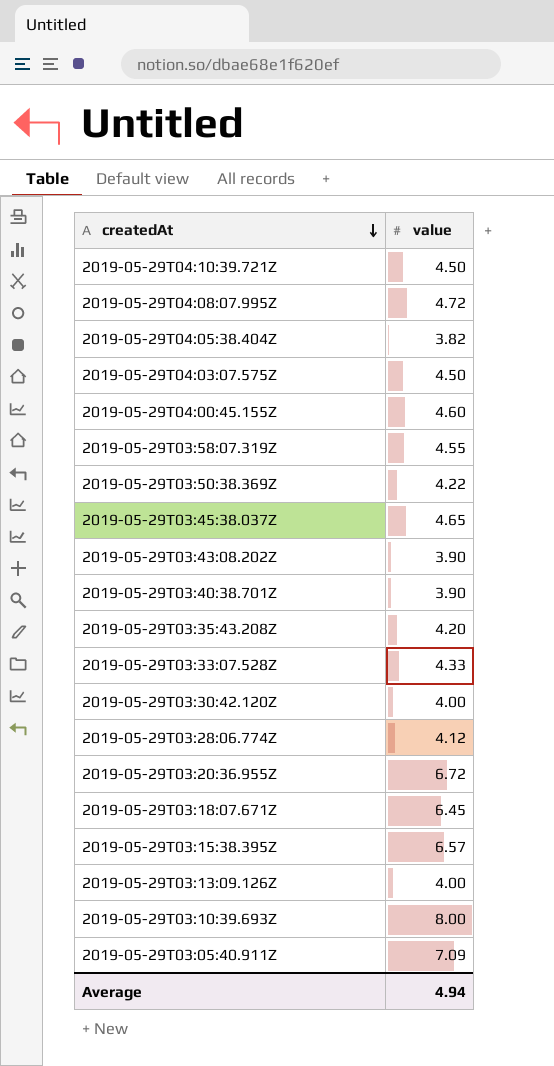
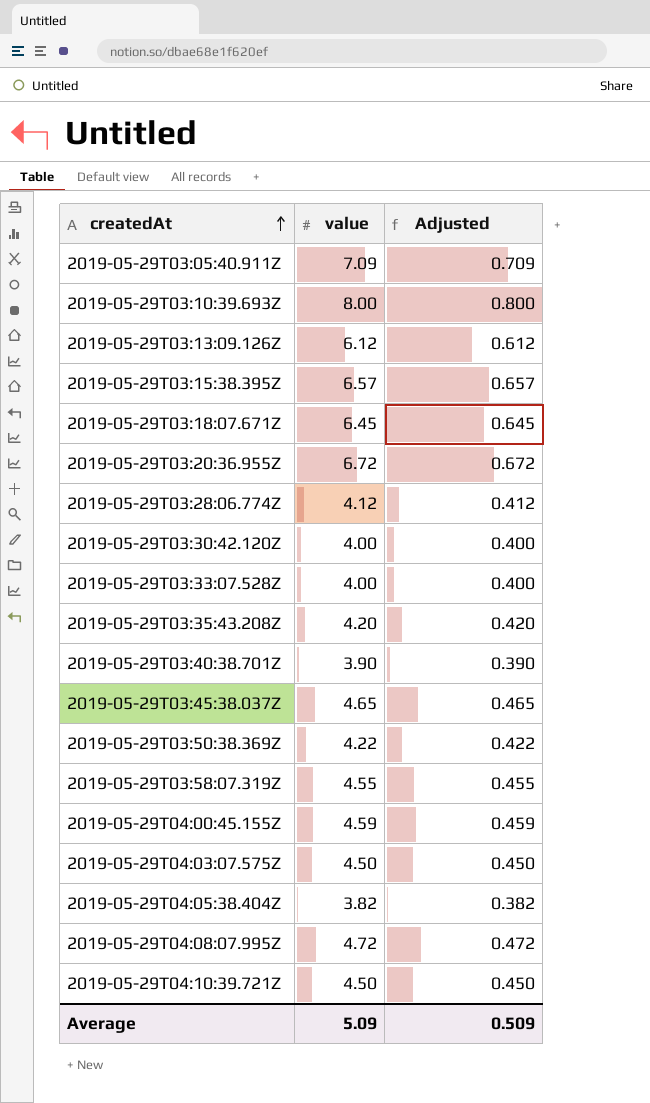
row order: createdAt descending -> createdAt ascending
column Adjusted | formula: none -> [value] * 0.1
row 2019-05-29T03:43:08.202Z: 3.90 -> none
2019-05-29T03:13:09.126Z | value: 4.00 -> 6.12
2019-05-29T03:33:07.528Z | value: 4.33 -> 4.00
2019-05-29T04:00:45.155Z | value: 4.60 -> 4.59
Average | value: 4.94 -> 5.09

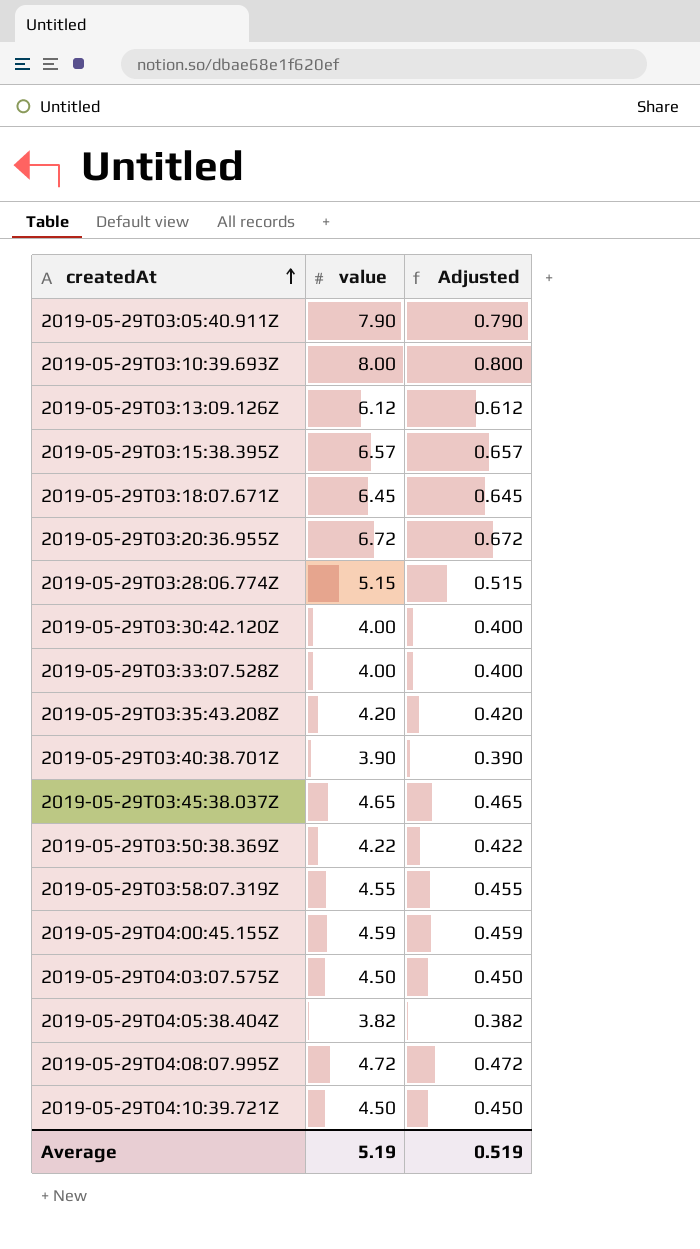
2019-05-29T03:05:40.911Z | value: 7.09 -> 7.90
2019-05-29T03:05:40.911Z | Adjusted: 0.709 -> 0.790
2019-05-29T03:28:06.774Z | value: 4.12 -> 5.15
2019-05-29T03:28:06.774Z | Adjusted: 0.412 -> 0.515
Average | value: 5.09 -> 5.19
Average | Adjusted: 0.509 -> 0.519

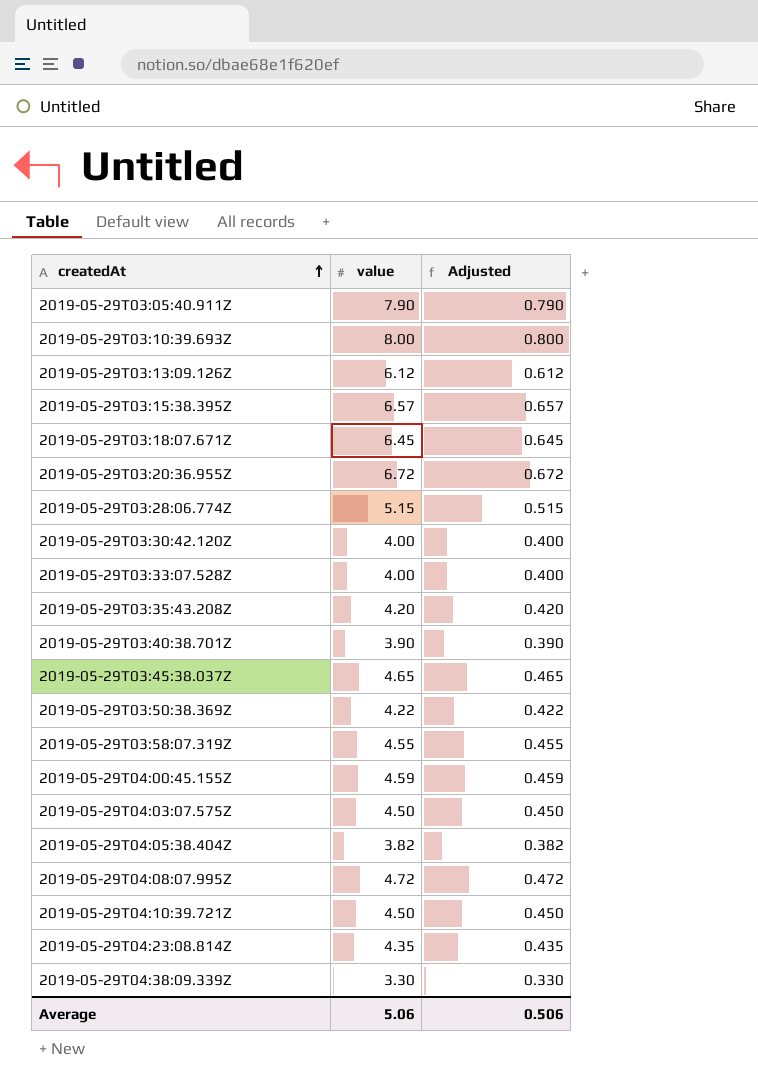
row 2019-05-29T04:23:08.814Z: none -> 4.35 | 0.435
row 2019-05-29T04:38:09.339Z: none -> 3.30 | 0.330
Average | value: 5.19 -> 5.06
Average | Adjusted: 0.519 -> 0.506

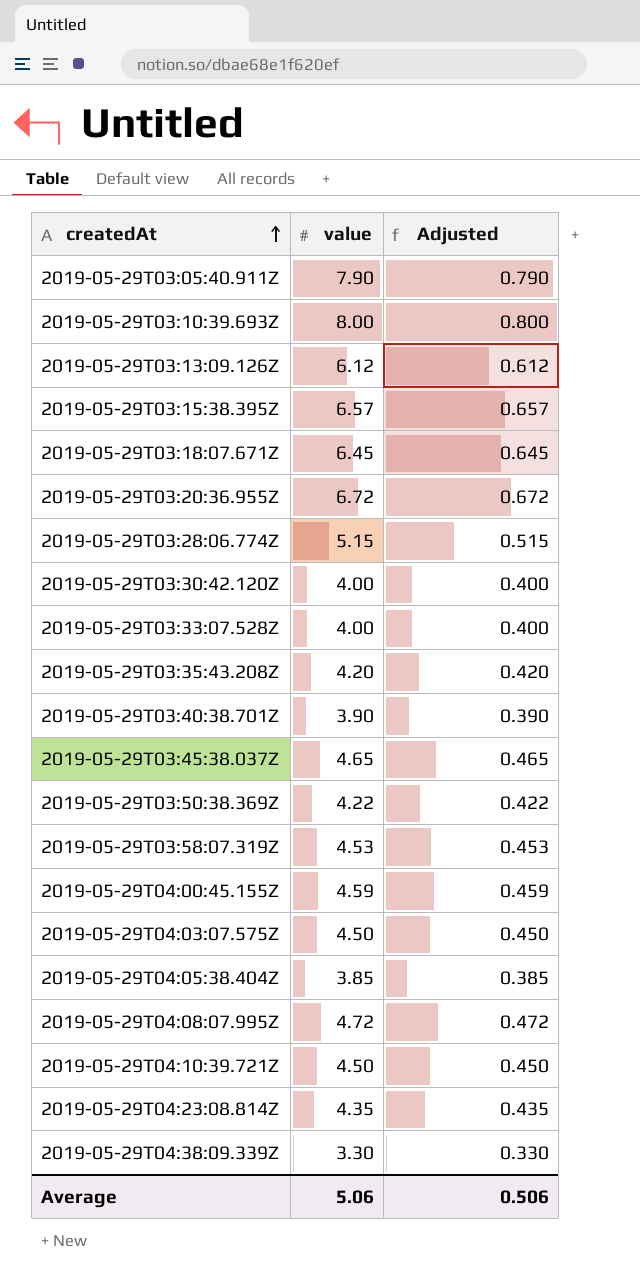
2019-05-29T03:58:07.319Z | value: 4.55 -> 4.53
2019-05-29T03:58:07.319Z | Adjusted: 0.455 -> 0.453
2019-05-29T04:05:38.404Z | value: 3.82 -> 3.85
2019-05-29T04:05:38.404Z | Adjusted: 0.382 -> 0.385

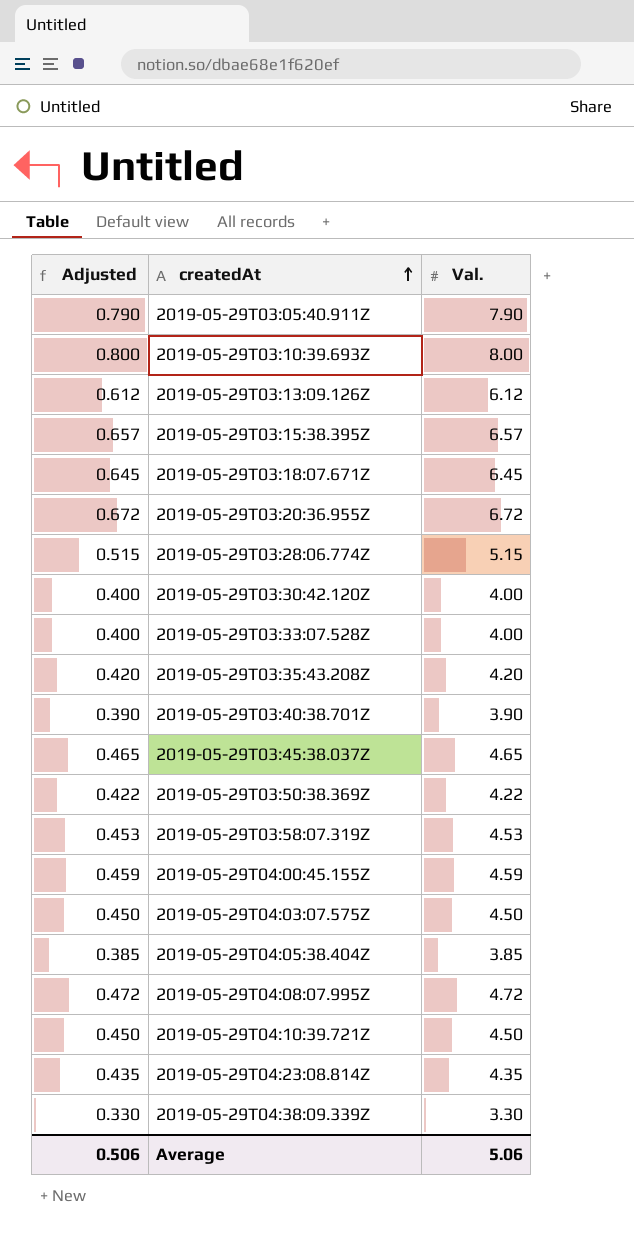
column Adjusted | position: 3 -> 1
column name: value -> Val.

